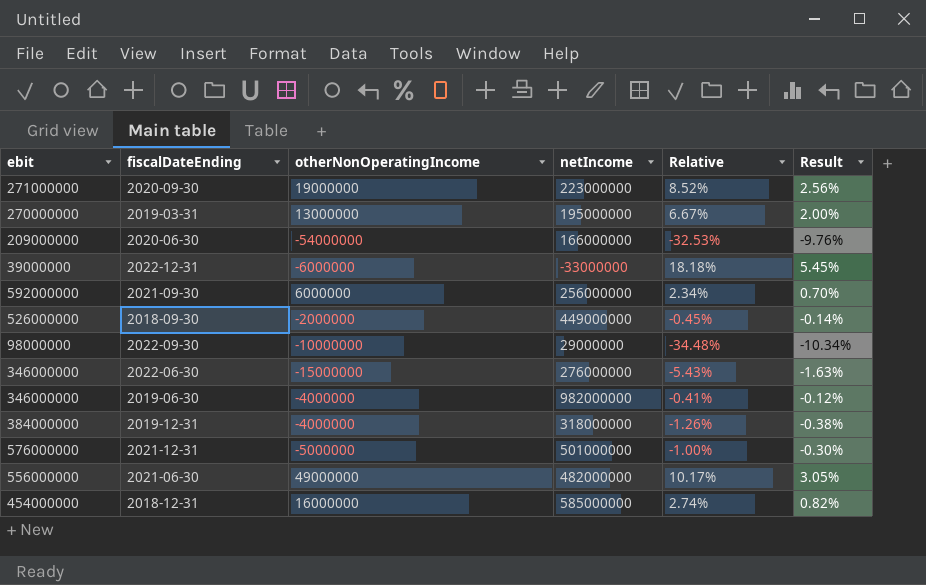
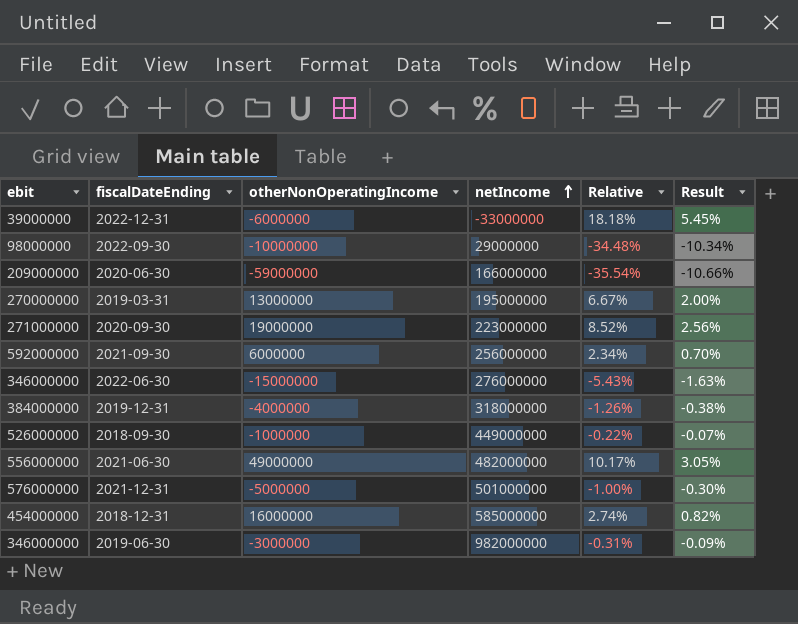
row order: none -> netIncome ascending
2020-06-30 | otherNonOperatingIncome: -54000000 -> -59000000
2020-06-30 | Relative: -32.53% -> -35.54%
2020-06-30 | Result: -9.76% -> -10.66%
2018-09-30 | otherNonOperatingIncome: -2000000 -> -1000000
2018-09-30 | Relative: -0.45% -> -0.22%
2018-09-30 | Result: -0.14% -> -0.07%
2019-06-30 | otherNonOperatingIncome: -4000000 -> -3000000
2019-06-30 | Relative: -0.41% -> -0.31%
2019-06-30 | Result: -0.12% -> -0.09%

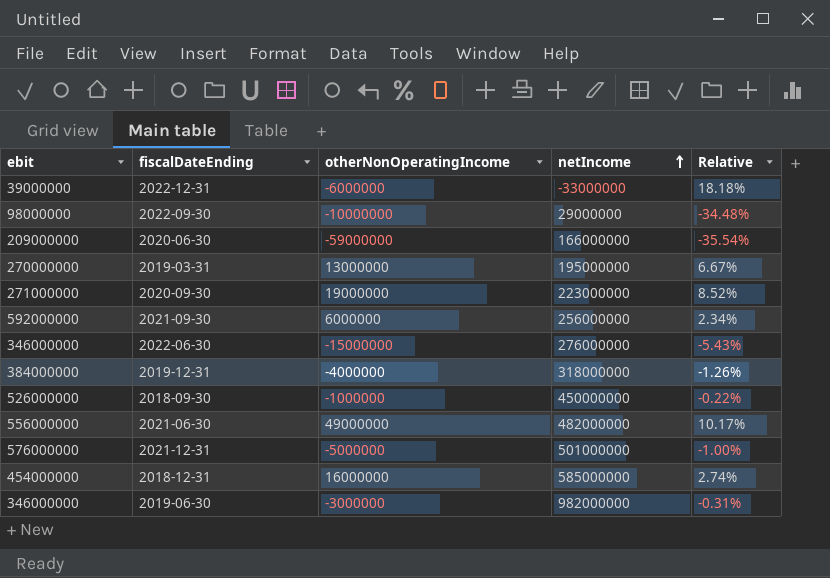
column Result | formula: [Relative] * 0.3 -> none
2018-09-30 | netIncome: 449000000 -> 450000000

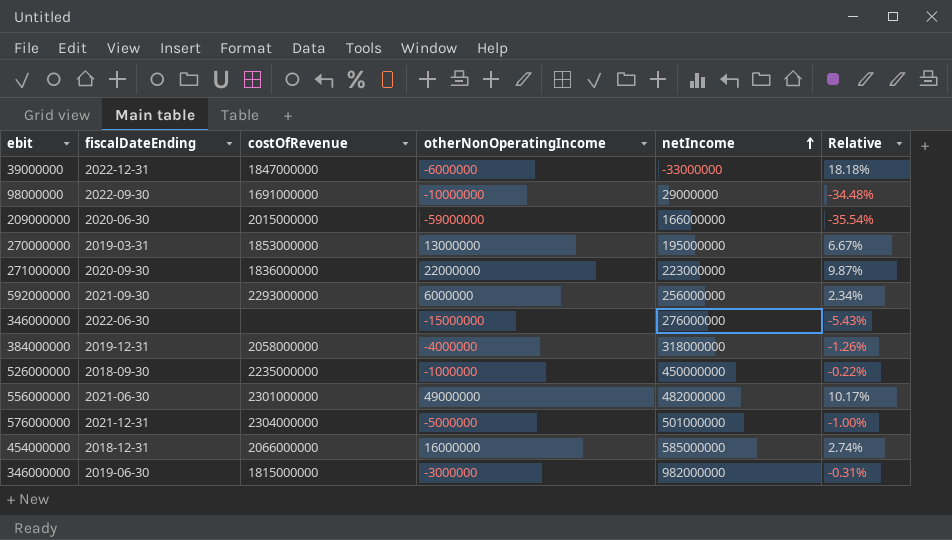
column costOfRevenue | position: none -> 3
2020-09-30 | otherNonOperatingIncome: 19000000 -> 22000000
2020-09-30 | Relative: 8.52% -> 9.87%

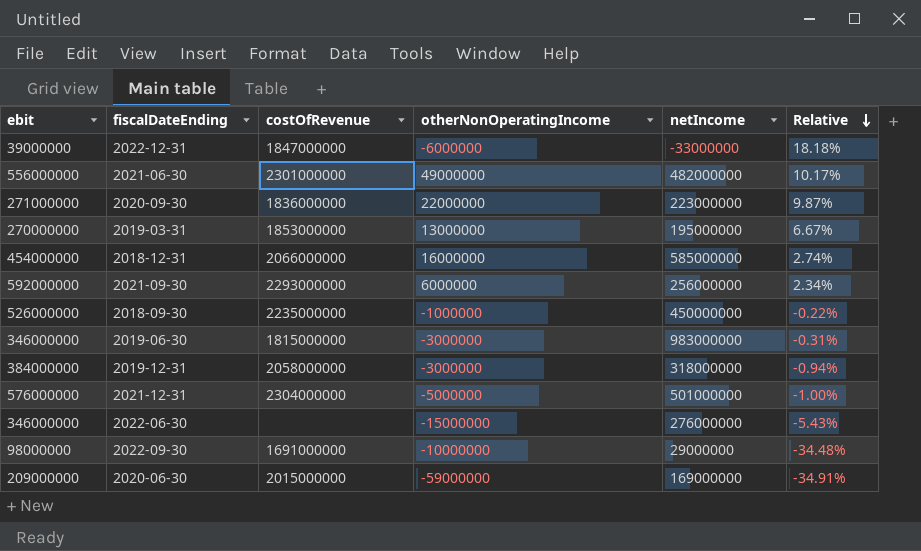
row order: netIncome ascending -> Relative descending
2019-06-30 | netIncome: 982000000 -> 983000000
2019-12-31 | otherNonOperatingIncome: -4000000 -> -3000000
2019-12-31 | Relative: -1.26% -> -0.94%
2020-06-30 | netIncome: 166000000 -> 169000000
2020-06-30 | Relative: -35.54% -> -34.91%

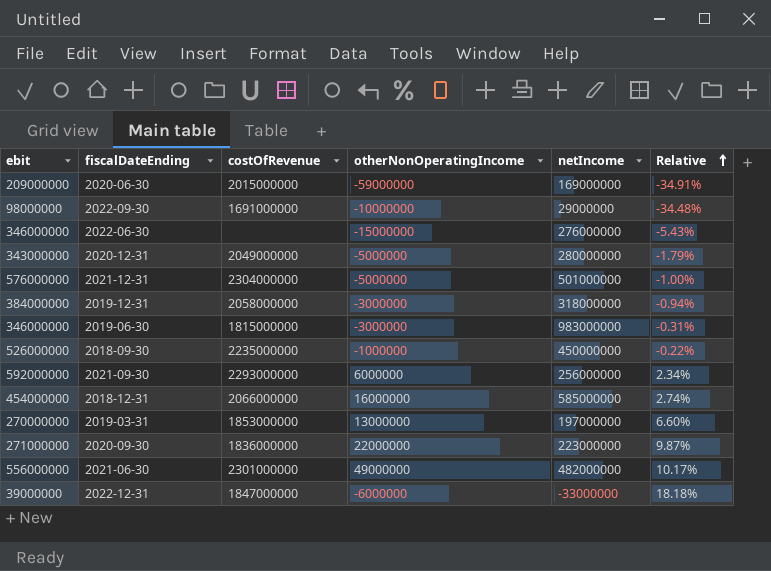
row order: Relative descending -> Relative ascending
row 2020-12-31: none -> 343000000 | 2049000000 | -5000000 | 280000000 | -1.79%
2019-03-31 | netIncome: 195000000 -> 197000000
2019-03-31 | Relative: 6.67% -> 6.60%

